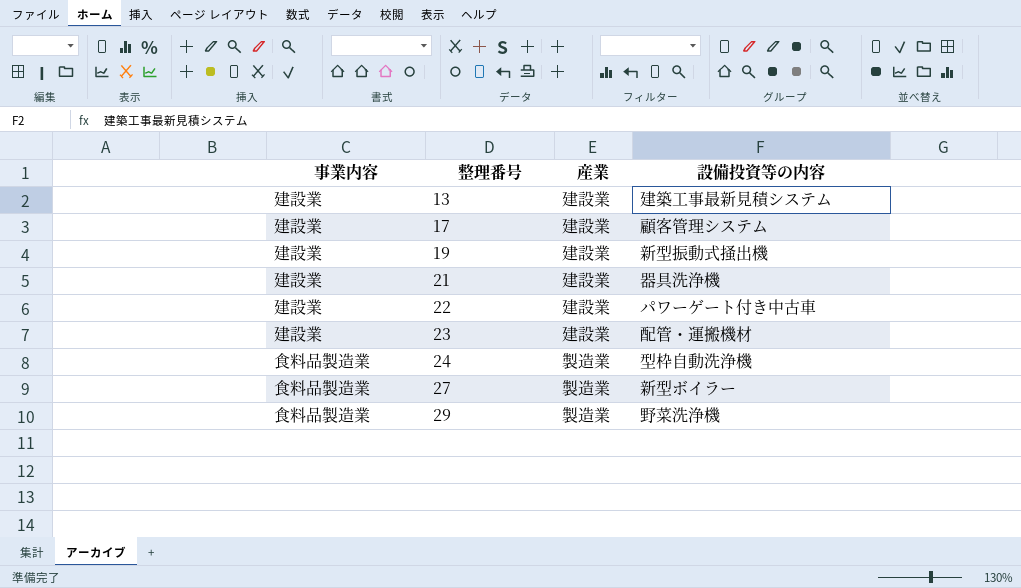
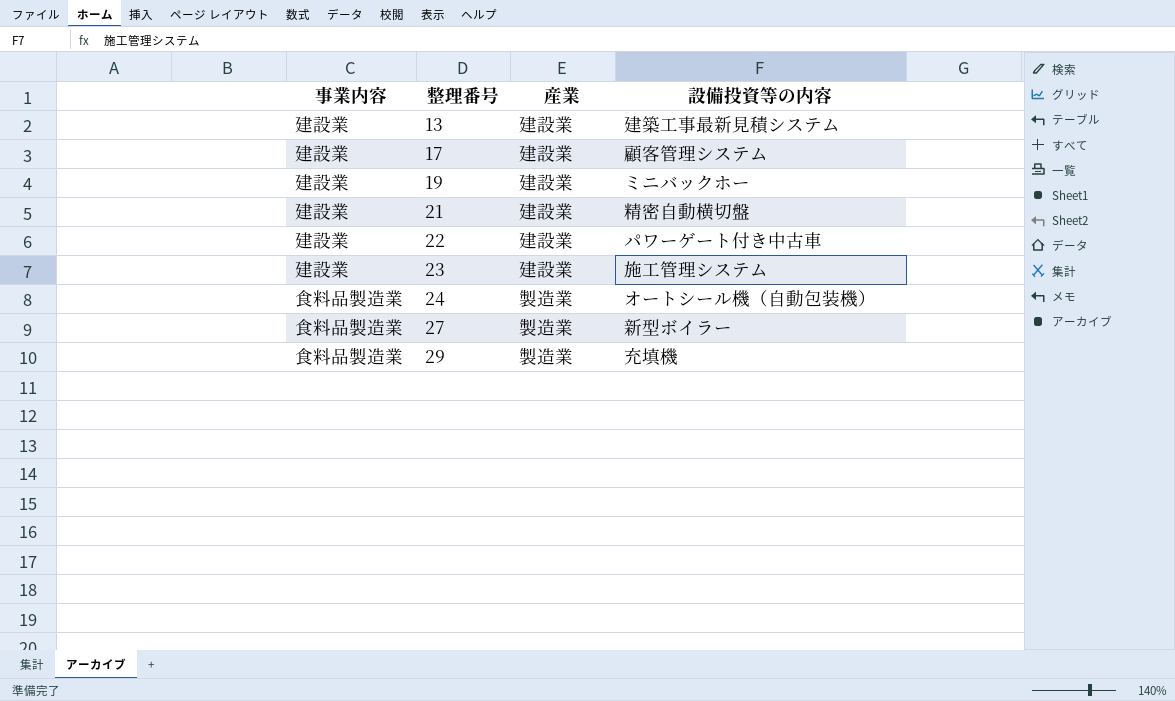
19 | 設備投資等の内容: 新型振動式掻出機 -> ミニバックホー
21 | 設備投資等の内容: 器具洗浄機 -> 精密自動横切盤
23 | 設備投資等の内容: 配管・運搬機材 -> 施工管理システム
24 | 設備投資等の内容: 型枠自動洗浄機 -> オートシール機（自動包装機）
29 | 設備投資等の内容: 野菜洗浄機 -> 充填機

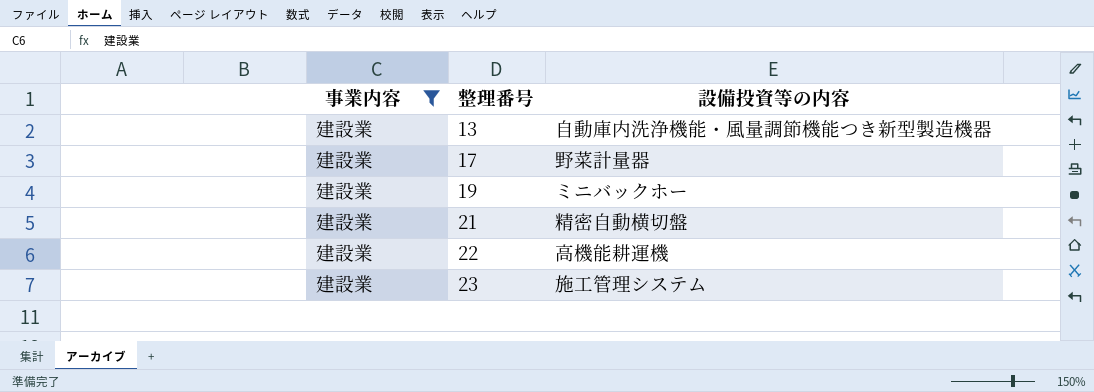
filter: none -> 事業内容 = 建設業
column 産業 | position: 3 -> none
13 | 設備投資等の内容: 建築工事最新見積システム -> 自動庫内洗浄機能・風量調節機能つき新型製造機器
17 | 設備投資等の内容: 顧客管理システム -> 野菜計量器
22 | 設備投資等の内容: パワーゲート付き中古車 -> 高機能耕運機

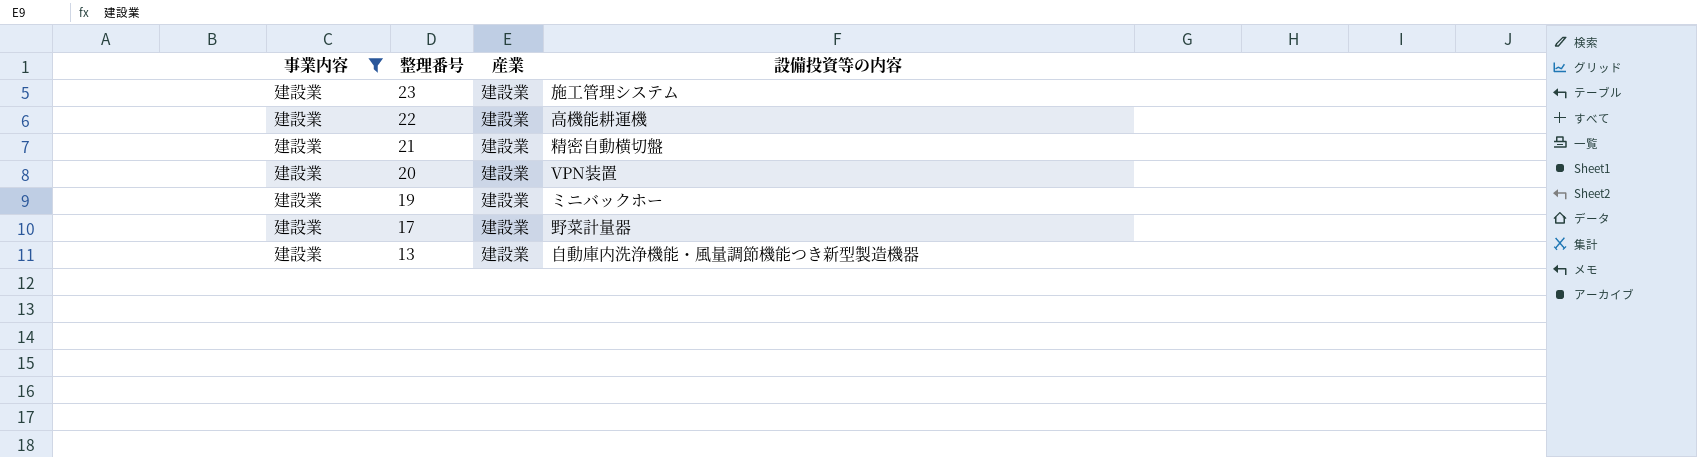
row order: 整理番号 ascending -> 整理番号 descending
column 産業 | position: none -> 3
row 20: none -> 建設業 | 建設業 | VPN装置

